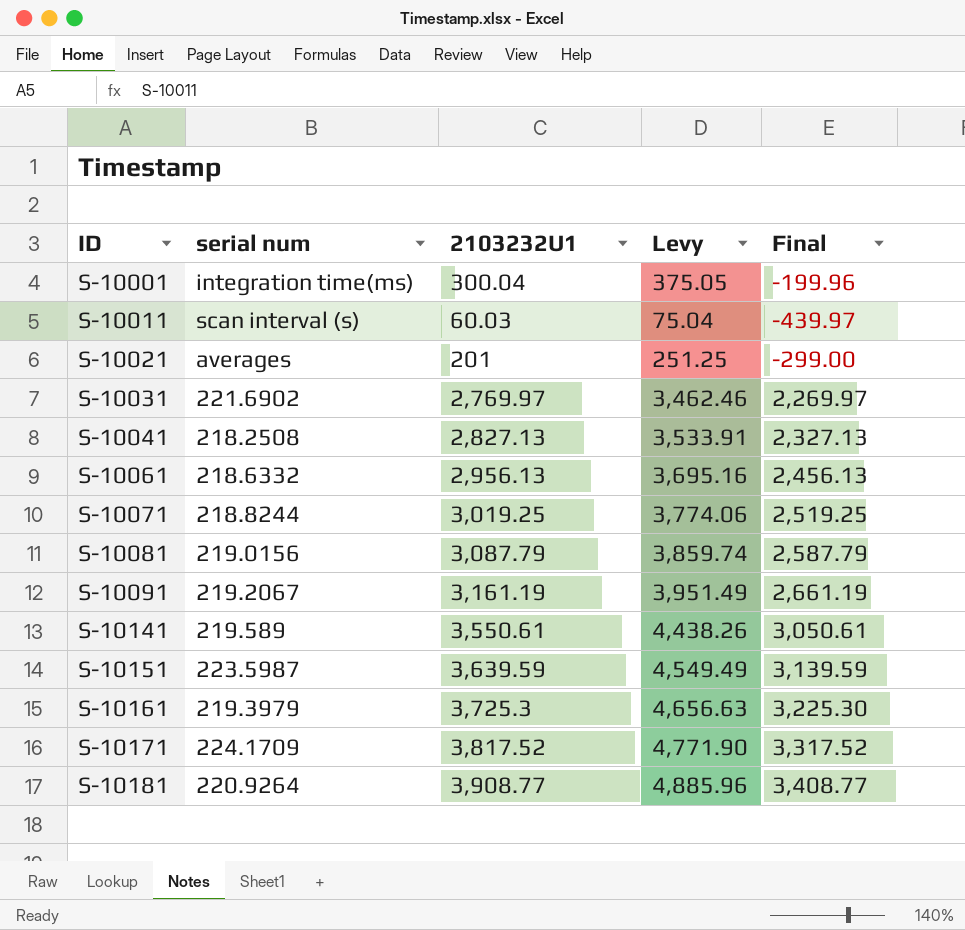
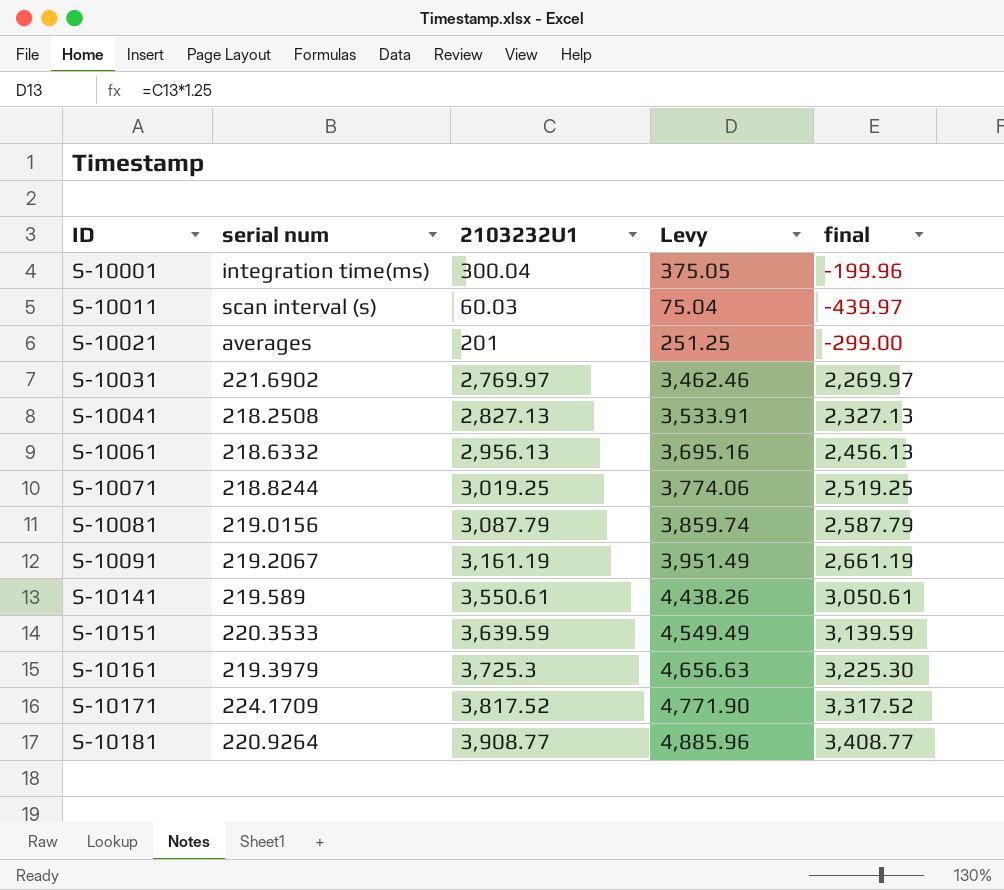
column name: Final -> final
S-10151 | serial num: 223.5987 -> 220.3533

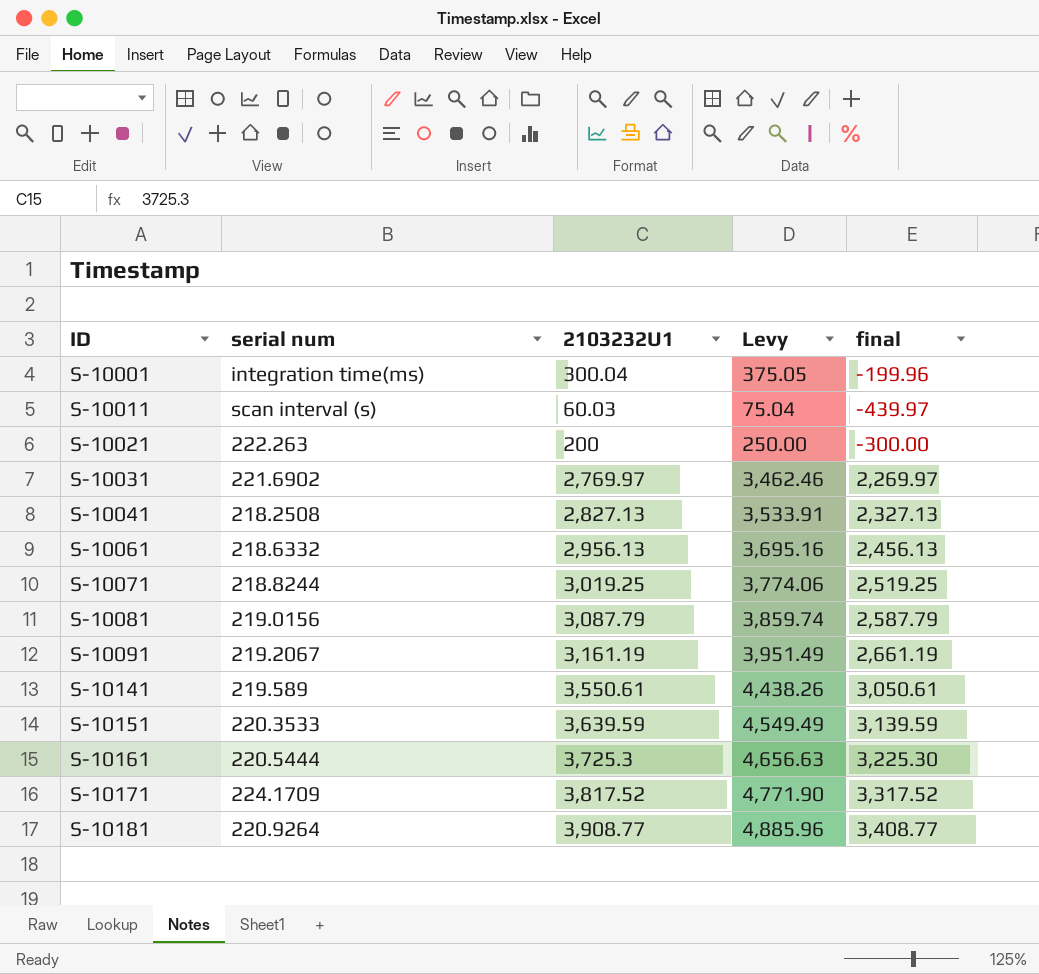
S-10021 | serial num: averages -> 222.263
S-10021 | 2103232U1: 201 -> 200
S-10021 | Levy: 251.25 -> 250.00
S-10021 | final: -299.00 -> -300.00
S-10161 | serial num: 219.3979 -> 220.5444

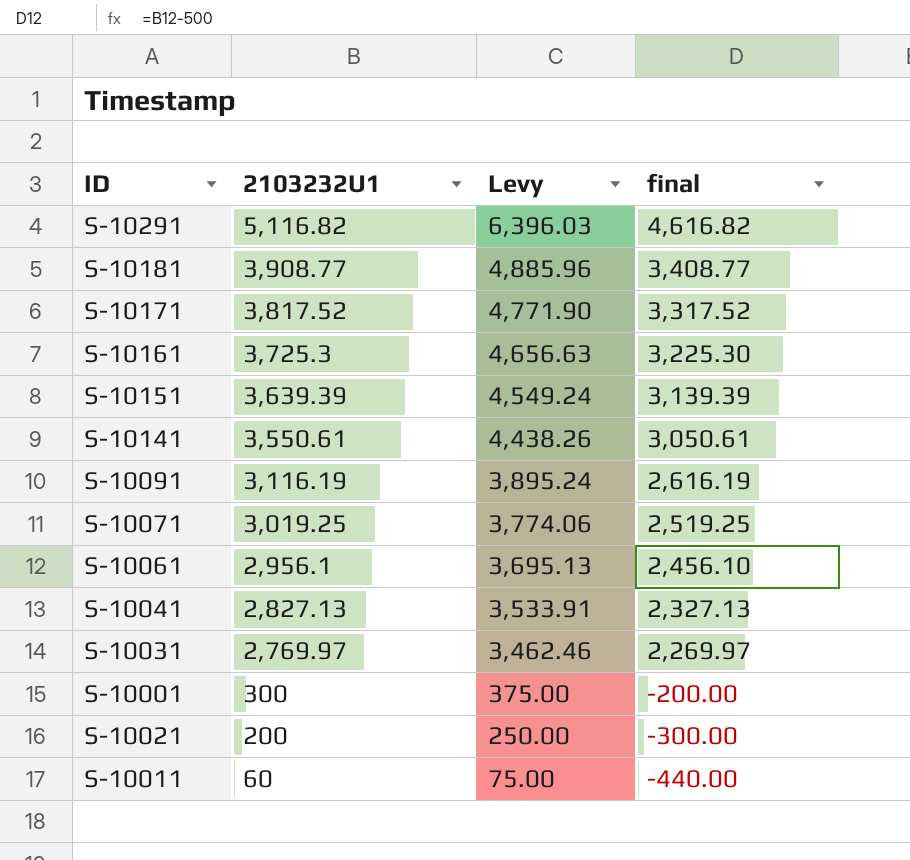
row order: ID ascending -> 2103232U1 descending
column serial num | position: 2 -> none
row S-10081: 219.0156 | 3,087.79 | 3,859.74 | 2,587.79 -> none
row S-10291: none -> 5,116.82 | 6,396.03 | 4,616.82
S-10151 | 2103232U1: 3,639.59 -> 3,639.39
S-10151 | Levy: 4,549.49 -> 4,549.24
S-10151 | final: 3,139.59 -> 3,139.39
S-10091 | 2103232U1: 3,161.19 -> 3,116.19
S-10091 | Levy: 3,951.49 -> 3,895.24
S-10091 | final: 2,661.19 -> 2,616.19
S-10061 | 2103232U1: 2,956.13 -> 2,956.1
S-10061 | Levy: 3,695.16 -> 3,695.13
S-10061 | final: 2,456.13 -> 2,456.10
S-10001 | 2103232U1: 300.04 -> 300
S-10001 | Levy: 375.05 -> 375.00
S-10001 | final: -199.96 -> -200.00
S-10011 | 2103232U1: 60.03 -> 60
S-10011 | Levy: 75.04 -> 75.00
S-10011 | final: -439.97 -> -440.00

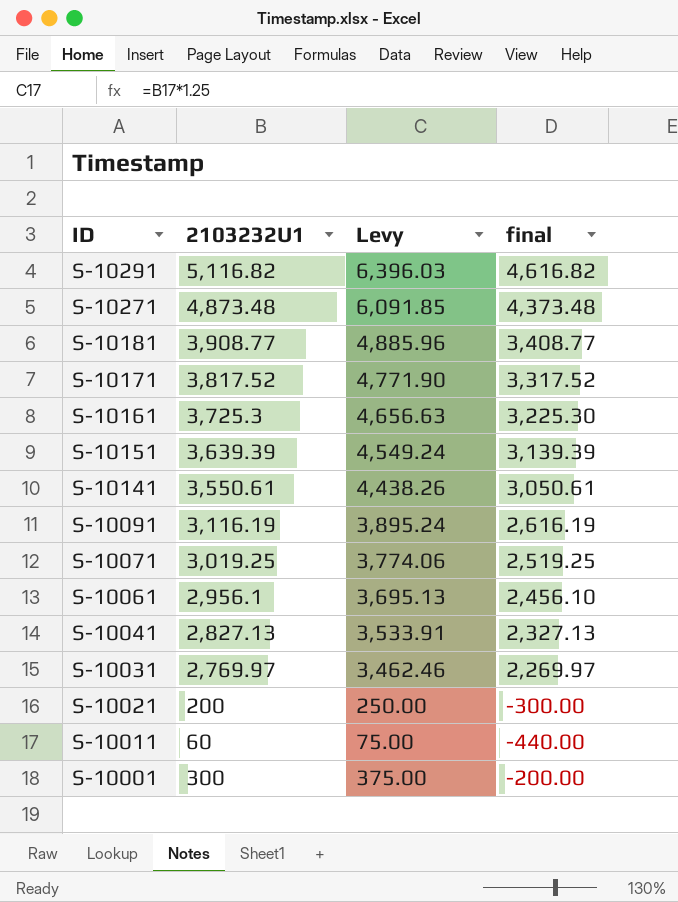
row order: 2103232U1 descending -> ID descending
row S-10271: none -> 4,873.48 | 6,091.85 | 4,373.48

